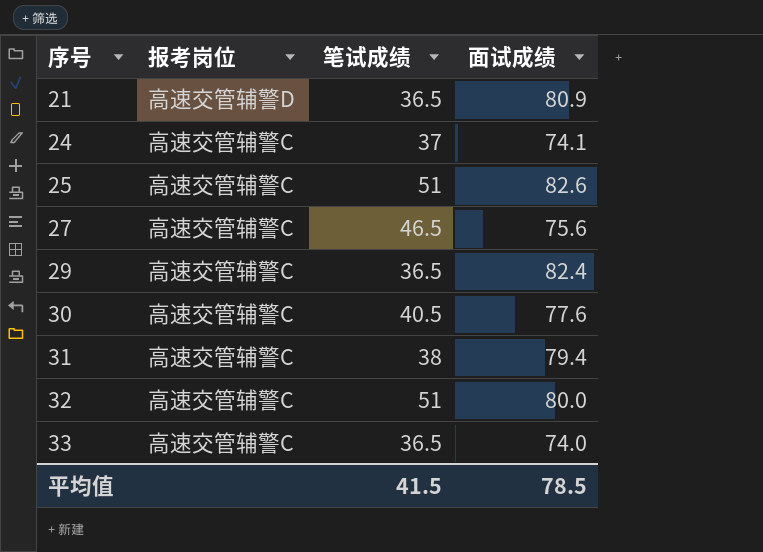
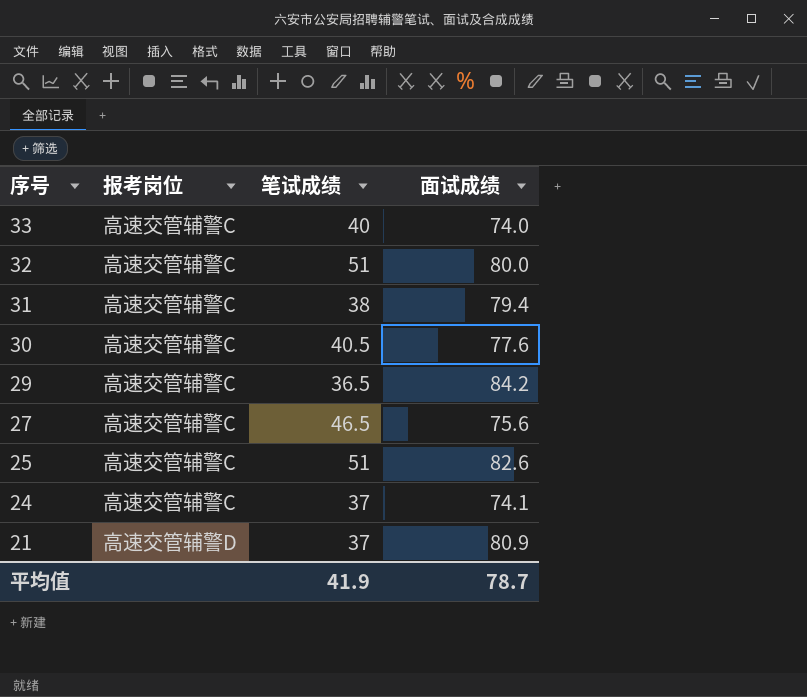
row order: 序号 ascending -> 序号 descending
33 | 笔试成绩: 36.5 -> 40
29 | 面试成绩: 82.4 -> 84.2
21 | 笔试成绩: 36.5 -> 37
平均值 | 笔试成绩: 41.5 -> 41.9
平均值 | 面试成绩: 78.5 -> 78.7

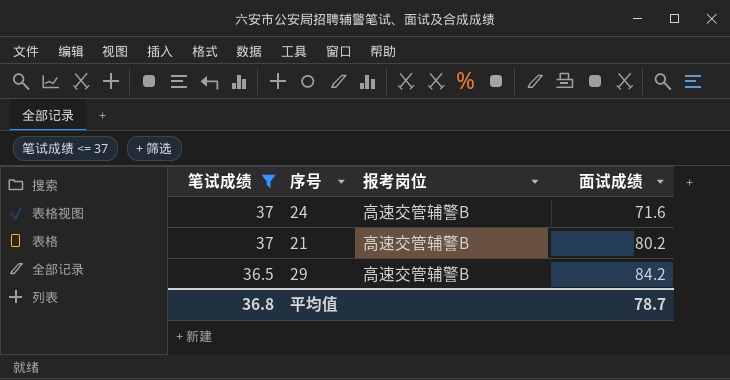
filter: none -> 笔试成绩 <= 37
row order: 序号 descending -> 笔试成绩 descending
column 笔试成绩 | position: 3 -> 1
24 | 报考岗位: 高速交管辅警C -> 高速交管辅警B
24 | 面试成绩: 74.1 -> 71.6
21 | 报考岗位: 高速交管辅警D -> 高速交管辅警B
21 | 面试成绩: 80.9 -> 80.2
29 | 报考岗位: 高速交管辅警C -> 高速交管辅警B
平均值 | 笔试成绩: 41.9 -> 36.8

